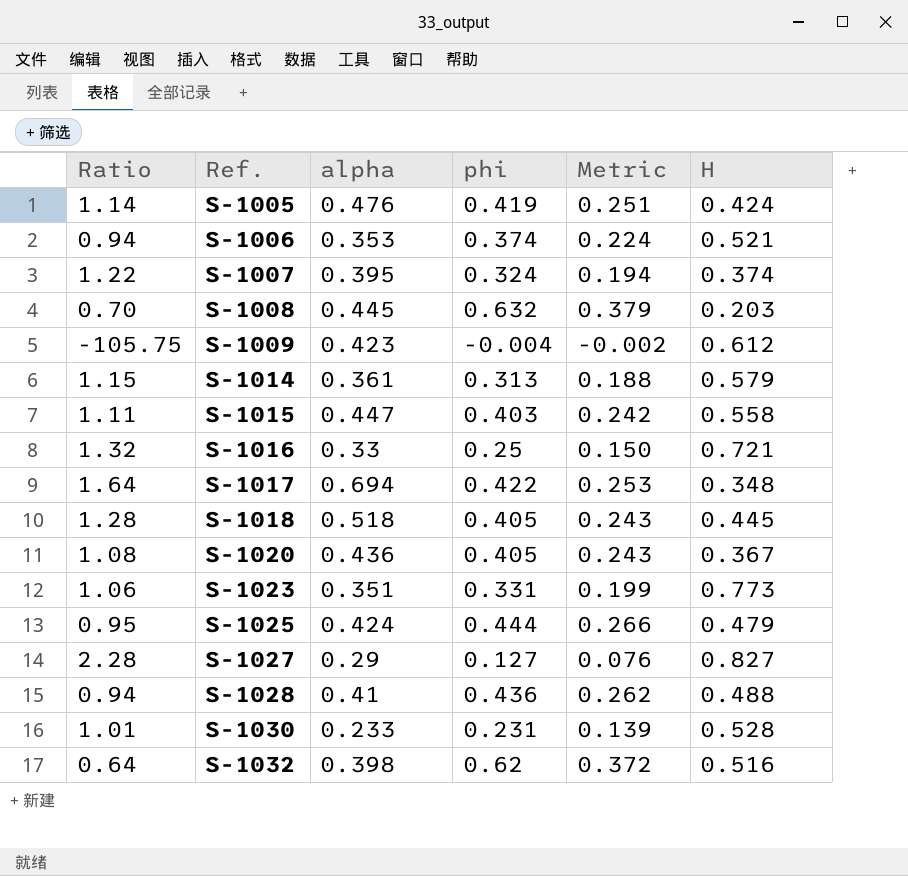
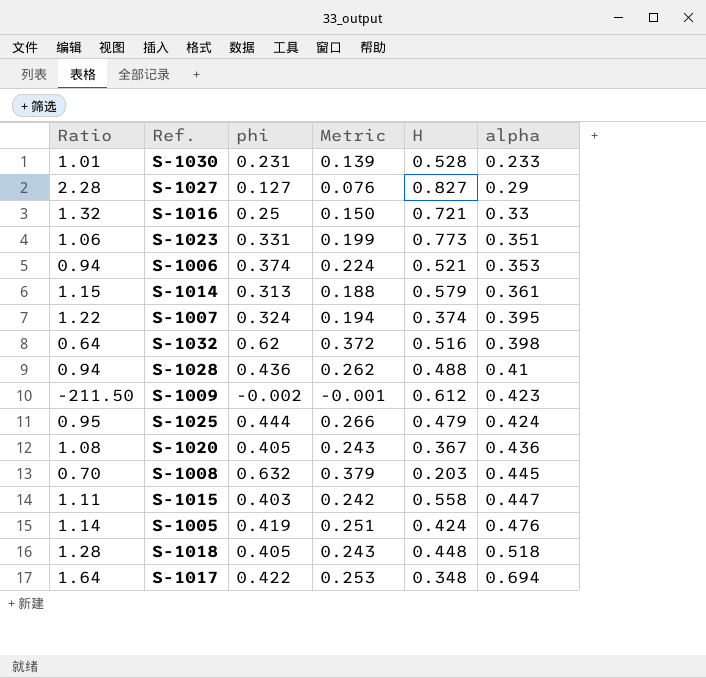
row order: Ref. ascending -> alpha ascending
column alpha | position: 3 -> 6
S-1009 | Ratio: -105.75 -> -211.50
S-1009 | phi: -0.004 -> -0.002
S-1009 | Metric: -0.002 -> -0.001
S-1018 | H: 0.445 -> 0.448

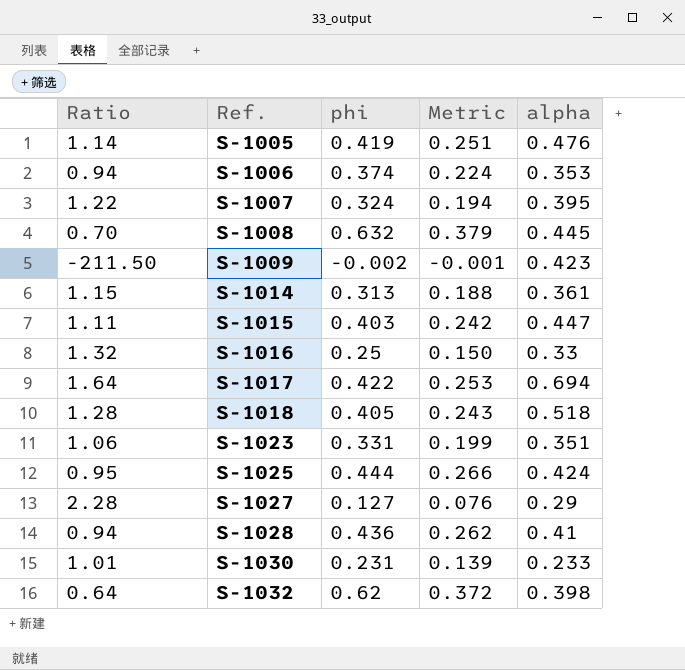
row order: alpha ascending -> Ref. ascending
column H | position: 5 -> none
row S-1020: 1.08 | 0.405 | 0.243 | 0.367 | 0.436 -> none

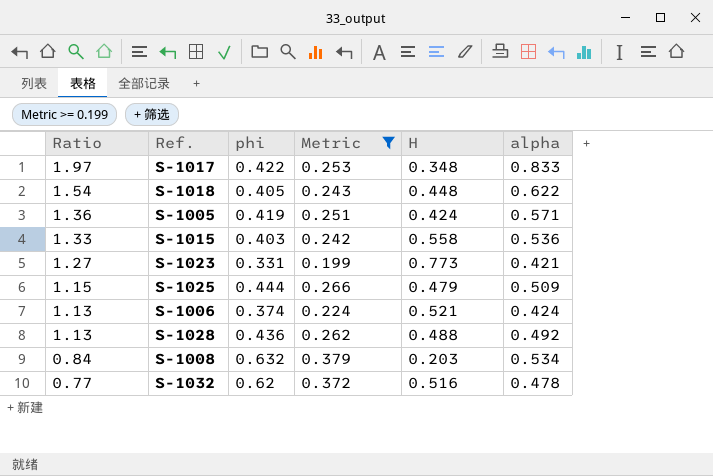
filter: none -> Metric >= 0.199
row order: Ref. ascending -> Ratio descending
column H | position: none -> 5
S-1017 | Ratio: 1.64 -> 1.97
S-1017 | alpha: 0.694 -> 0.833
S-1018 | Ratio: 1.28 -> 1.54
S-1018 | alpha: 0.518 -> 0.622
S-1005 | Ratio: 1.14 -> 1.36
S-1005 | alpha: 0.476 -> 0.571
S-1015 | Ratio: 1.11 -> 1.33
S-1015 | alpha: 0.447 -> 0.536
S-1023 | Ratio: 1.06 -> 1.27
S-1023 | alpha: 0.351 -> 0.421
S-1025 | Ratio: 0.95 -> 1.15
S-1025 | alpha: 0.424 -> 0.509
S-1006 | Ratio: 0.94 -> 1.13
S-1006 | alpha: 0.353 -> 0.424
S-1028 | Ratio: 0.94 -> 1.13
S-1028 | alpha: 0.41 -> 0.492
S-1008 | Ratio: 0.70 -> 0.84
S-1008 | alpha: 0.445 -> 0.534
S-1032 | Ratio: 0.64 -> 0.77
S-1032 | alpha: 0.398 -> 0.478

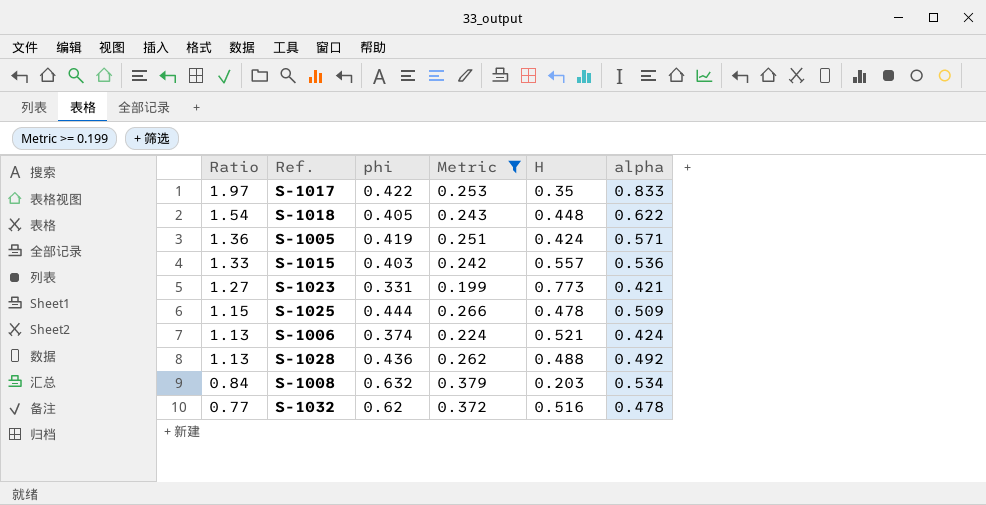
S-1017 | H: 0.348 -> 0.35
S-1015 | H: 0.558 -> 0.557
S-1025 | H: 0.479 -> 0.478

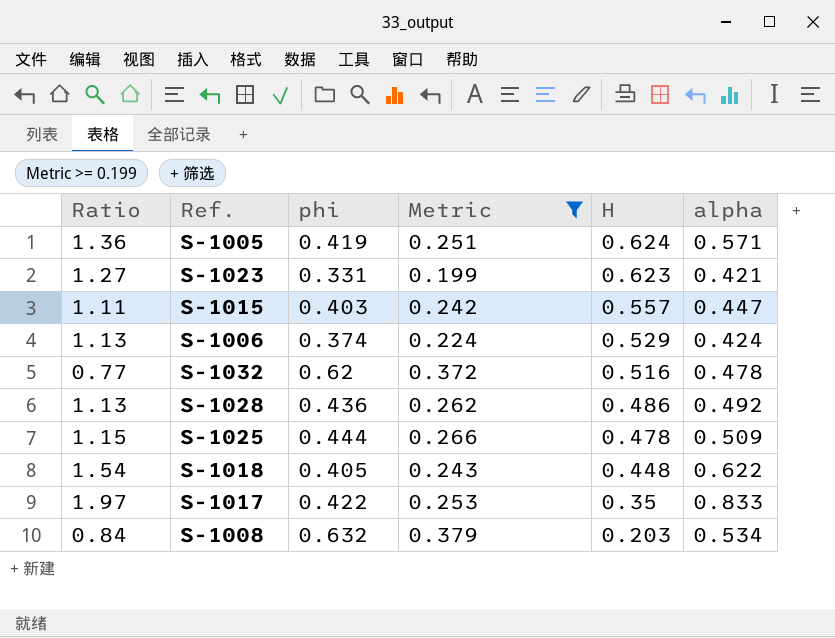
row order: Ratio descending -> H descending
S-1005 | H: 0.424 -> 0.624
S-1023 | H: 0.773 -> 0.623
S-1015 | Ratio: 1.33 -> 1.11
S-1015 | alpha: 0.536 -> 0.447
S-1006 | H: 0.521 -> 0.529
S-1028 | H: 0.488 -> 0.486

